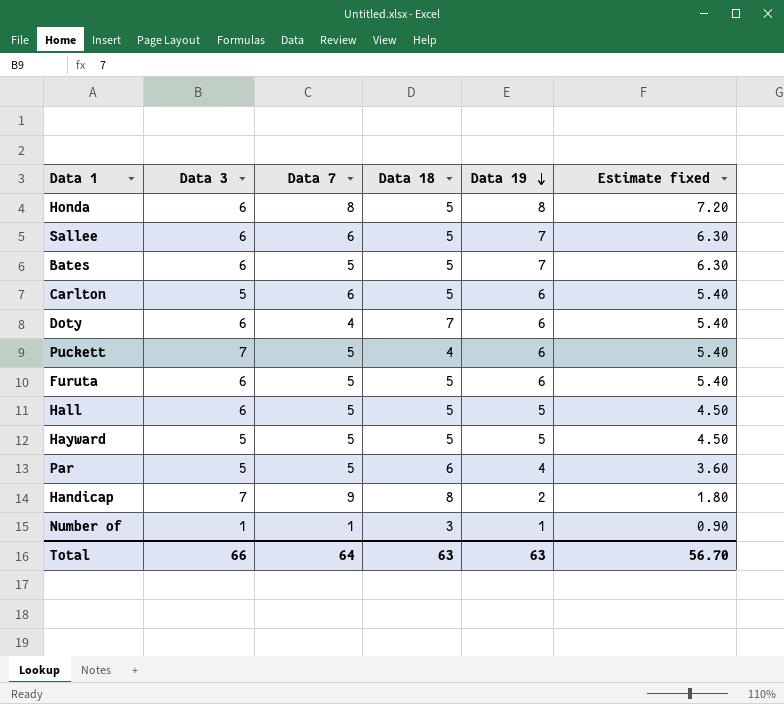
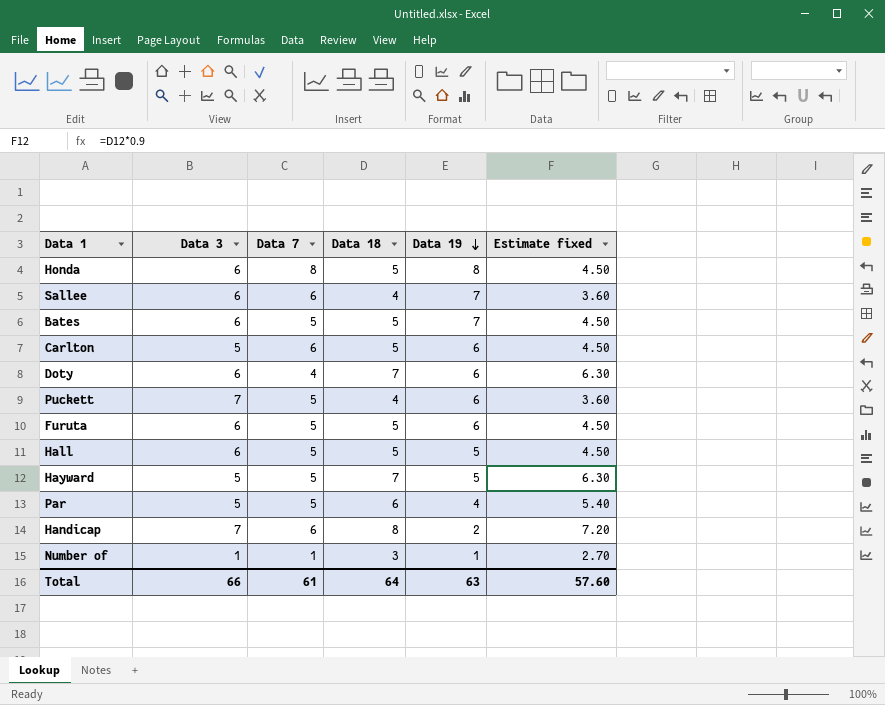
column Estimate fixed | formula: [Data 19] * 0.9 -> [Data 18] * 0.9
Sallee | Data 18: 5 -> 4
Hayward | Data 18: 5 -> 7
Handicap | Data 7: 9 -> 6
Total | Data 7: 64 -> 61
Total | Data 18: 63 -> 64
Total | Estimate fixed: 56.70 -> 57.60

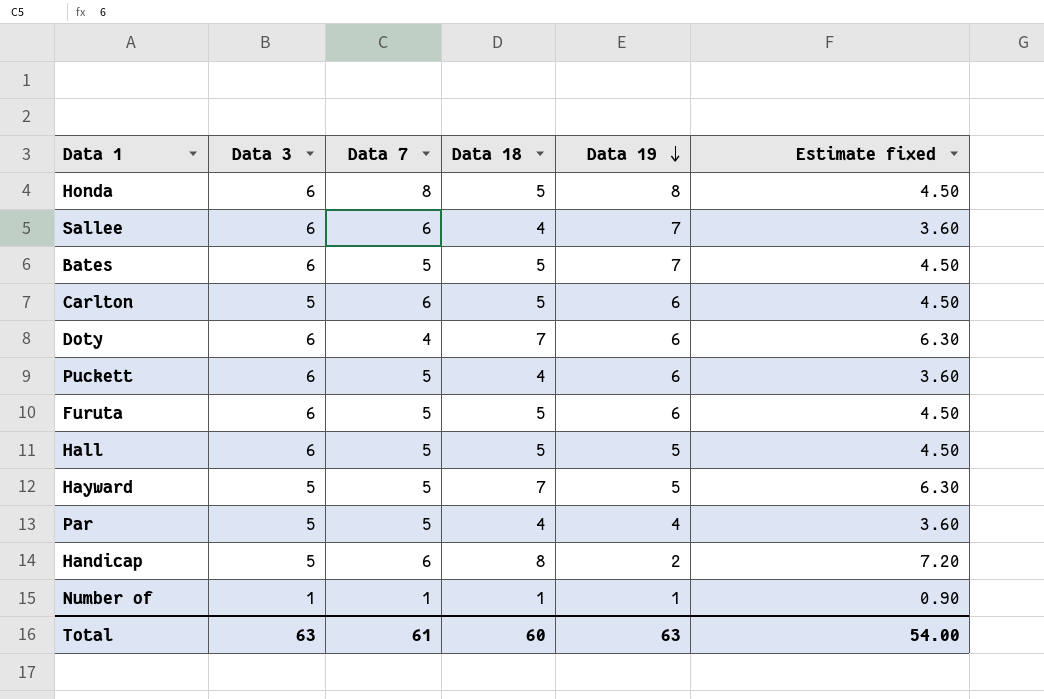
Puckett | Data 3: 7 -> 6
Par | Data 18: 6 -> 4
Par | Estimate fixed: 5.40 -> 3.60
Handicap | Data 3: 7 -> 5
Number of | Data 18: 3 -> 1
Number of | Estimate fixed: 2.70 -> 0.90
Total | Data 3: 66 -> 63
Total | Data 18: 64 -> 60
Total | Estimate fixed: 57.60 -> 54.00

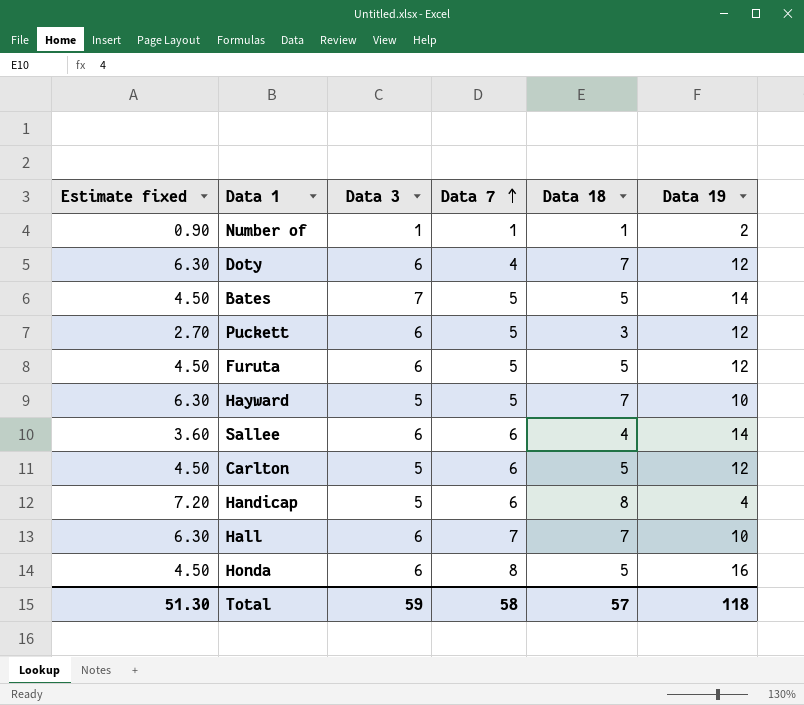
row order: Data 19 descending -> Data 7 ascending
column Estimate fixed | position: 6 -> 1
row Par: 5 | 5 | 4 | 4 | 3.60 -> none
Number of | Data 19: 1 -> 2
Doty | Data 19: 6 -> 12
Bates | Data 3: 6 -> 7
Bates | Data 19: 7 -> 14
Puckett | Estimate fixed: 3.60 -> 2.70
Puckett | Data 18: 4 -> 3
Puckett | Data 19: 6 -> 12
Furuta | Data 19: 6 -> 12
Hayward | Data 19: 5 -> 10
Sallee | Data 19: 7 -> 14
Carlton | Data 19: 6 -> 12
Handicap | Data 19: 2 -> 4
Hall | Estimate fixed: 4.50 -> 6.30
Hall | Data 7: 5 -> 7
Hall | Data 18: 5 -> 7
Hall | Data 19: 5 -> 10
Honda | Data 19: 8 -> 16
Total | Estimate fixed: 54.00 -> 51.30
Total | Data 3: 63 -> 59
Total | Data 7: 61 -> 58
Total | Data 18: 60 -> 57
Total | Data 19: 63 -> 118

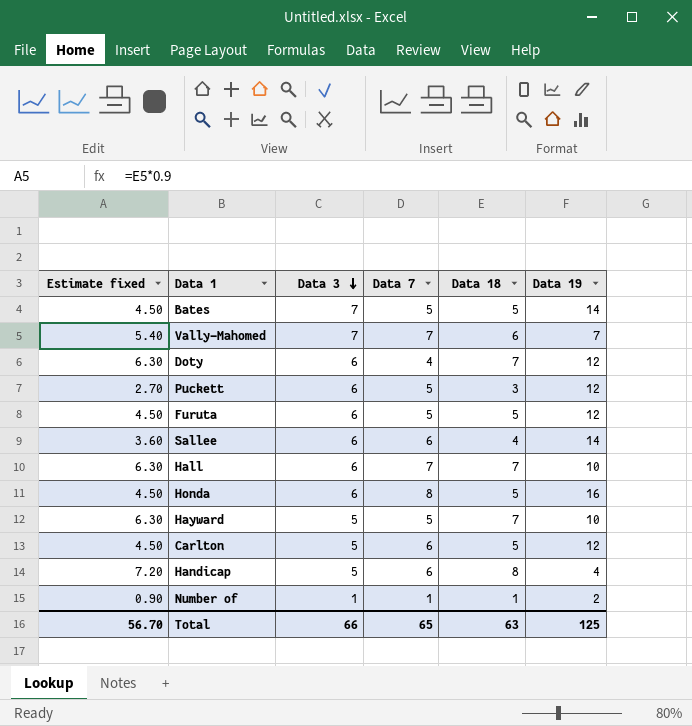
row order: Data 7 ascending -> Data 3 descending
row Vally-Mahomed: none -> 5.40 | 7 | 7 | 6 | 7
Total | Estimate fixed: 51.30 -> 56.70
Total | Data 3: 59 -> 66
Total | Data 7: 58 -> 65
Total | Data 18: 57 -> 63
Total | Data 19: 118 -> 125

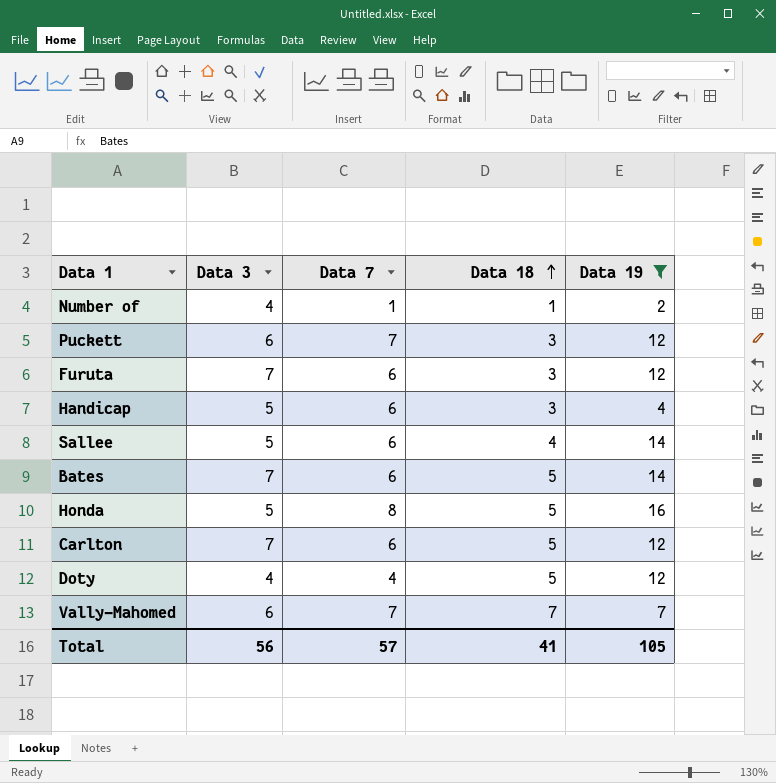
filter: none -> Data 19 != 10
row order: Data 3 descending -> Data 18 ascending
column Estimate fixed | formula: [Data 18] * 0.9 -> none
Number of | Data 3: 1 -> 4
Puckett | Data 7: 5 -> 7
Furuta | Data 3: 6 -> 7
Furuta | Data 7: 5 -> 6
Furuta | Data 18: 5 -> 3
Handicap | Data 18: 8 -> 3
Sallee | Data 3: 6 -> 5
Bates | Data 7: 5 -> 6
Honda | Data 3: 6 -> 5
Carlton | Data 3: 5 -> 7
Doty | Data 3: 6 -> 4
Doty | Data 18: 7 -> 5
Vally-Mahomed | Data 3: 7 -> 6
Vally-Mahomed | Data 18: 6 -> 7
Total | Data 3: 66 -> 56
Total | Data 7: 65 -> 57
Total | Data 18: 63 -> 41
Total | Data 19: 125 -> 105

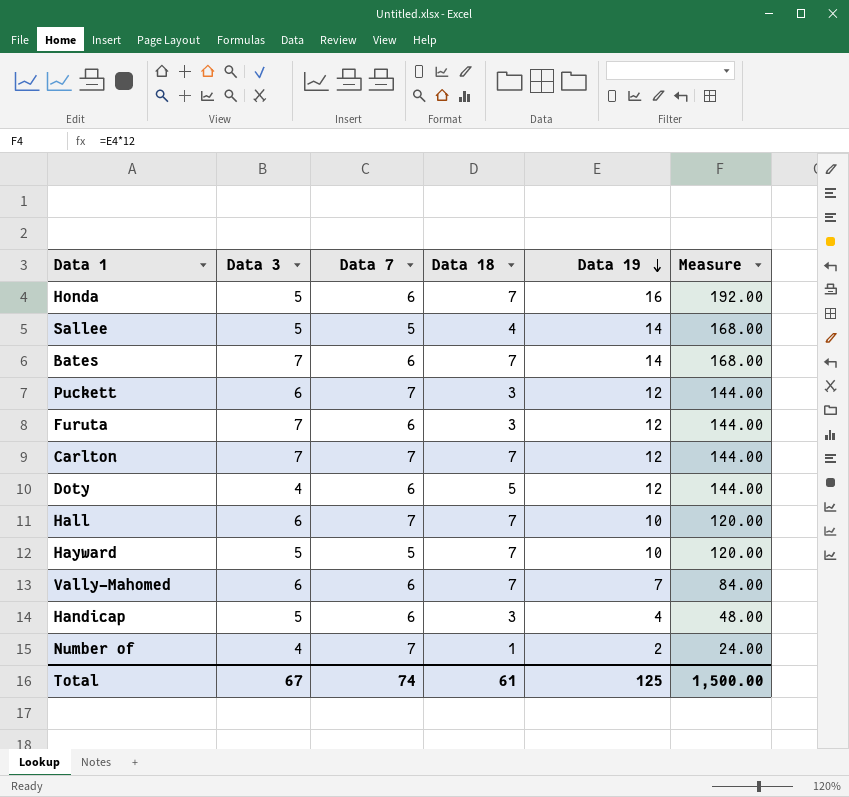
filter: Data 19 != 10 -> none
row order: Data 18 ascending -> Data 19 descending
column Measure | formula: none -> [Data 19] * 12
Honda | Data 7: 8 -> 6
Honda | Data 18: 5 -> 7
Sallee | Data 7: 6 -> 5
Bates | Data 18: 5 -> 7
Carlton | Data 7: 6 -> 7
Carlton | Data 18: 5 -> 7
Doty | Data 7: 4 -> 6
Vally-Mahomed | Data 7: 7 -> 6
Number of | Data 7: 1 -> 7
Total | Data 3: 56 -> 67
Total | Data 7: 57 -> 74
Total | Data 18: 41 -> 61
Total | Data 19: 105 -> 125

